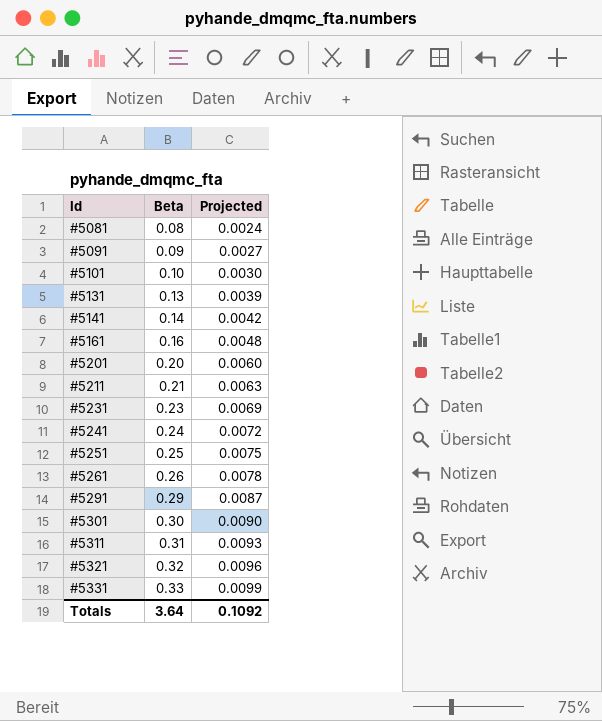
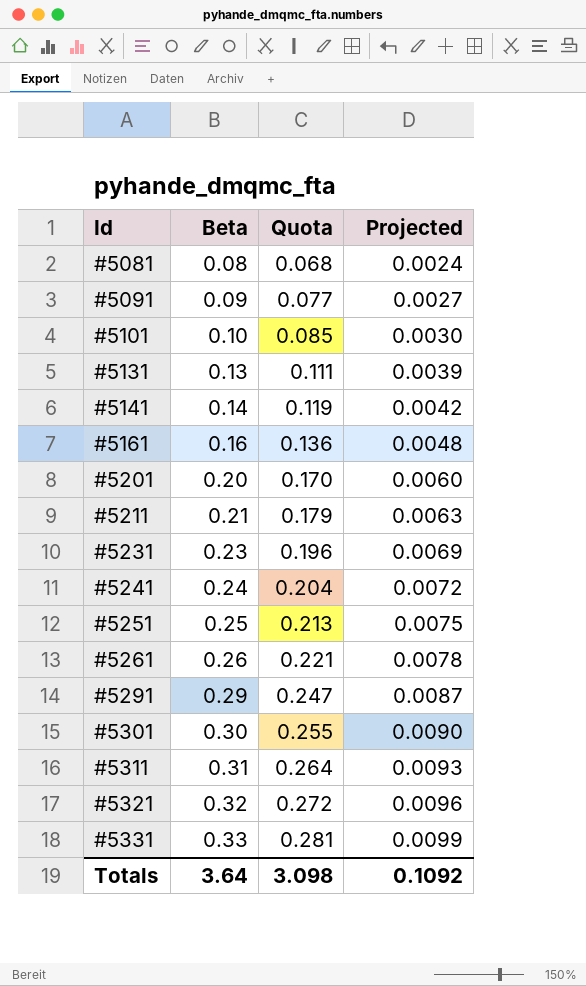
column Quota | formula: none -> [Beta] * 0.85

